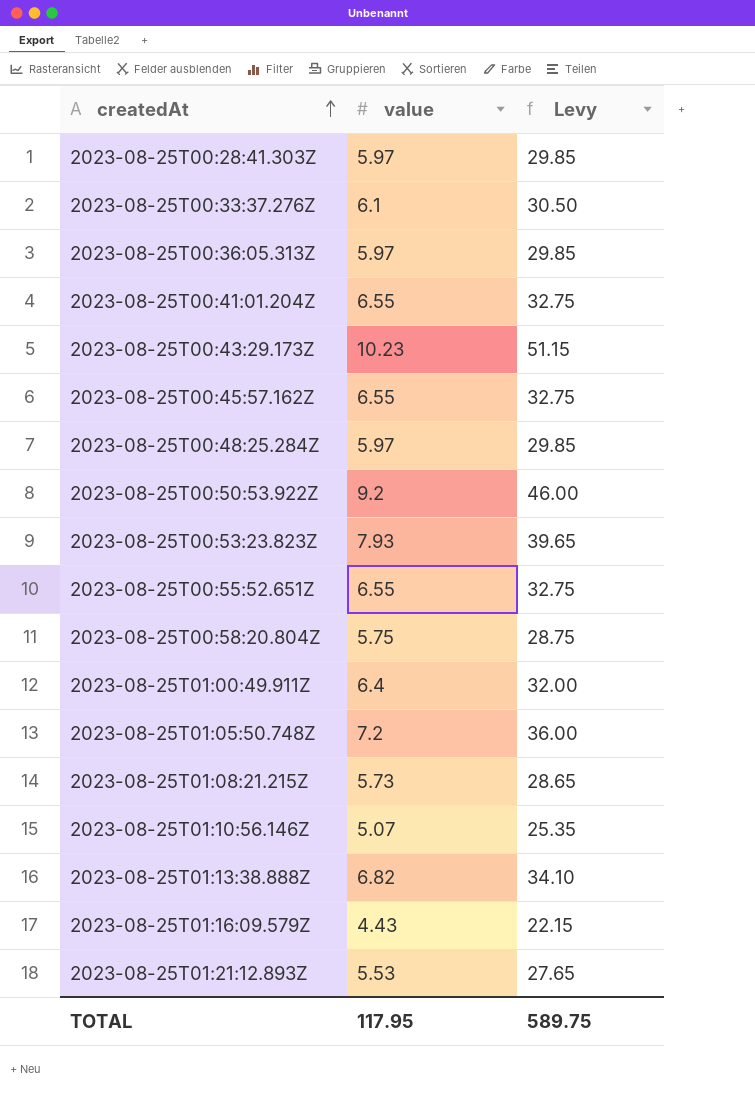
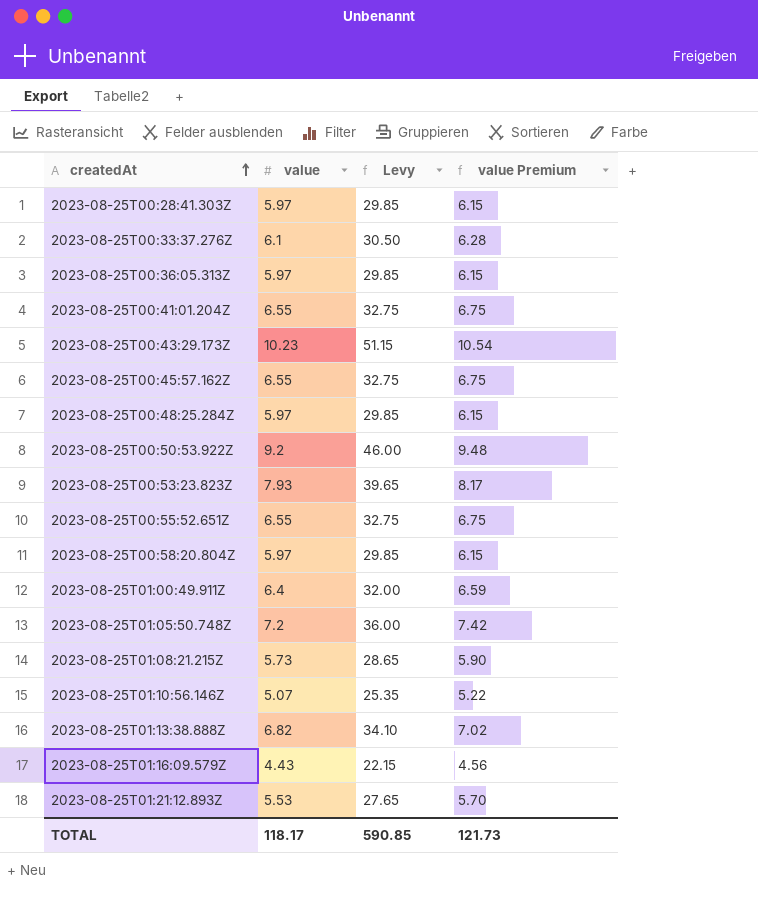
column value Premium | formula: none -> [value] * 1.03
2023-08-25T00:58:20.804Z | value: 5.75 -> 5.97
2023-08-25T00:58:20.804Z | Levy: 28.75 -> 29.85
TOTAL | value: 117.95 -> 118.17
TOTAL | Levy: 589.75 -> 590.85

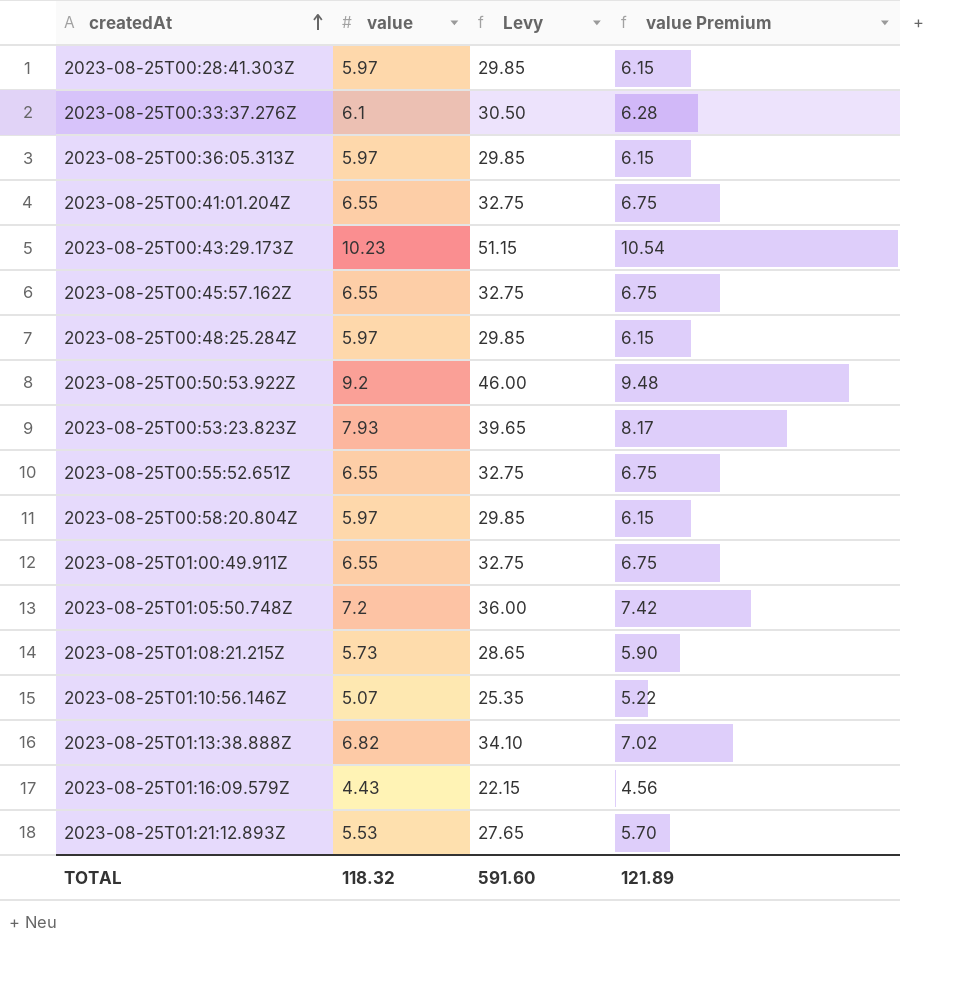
2023-08-25T01:00:49.911Z | value: 6.4 -> 6.55
2023-08-25T01:00:49.911Z | Levy: 32.00 -> 32.75
2023-08-25T01:00:49.911Z | value Premium: 6.59 -> 6.75
TOTAL | value: 118.17 -> 118.32
TOTAL | Levy: 590.85 -> 591.60
TOTAL | value Premium: 121.73 -> 121.89

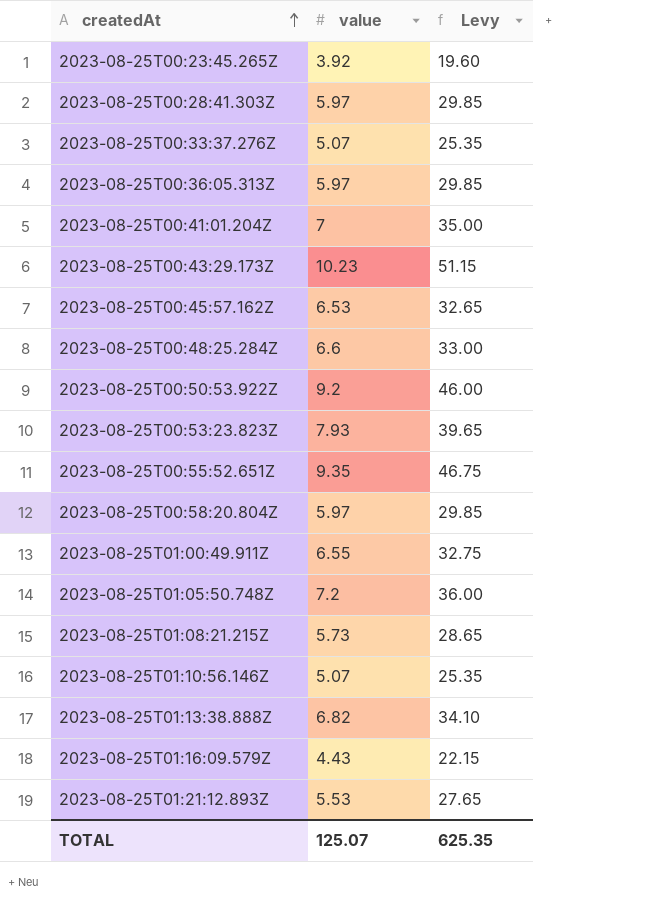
column value Premium | formula: [value] * 1.03 -> none
row 2023-08-25T00:23:45.265Z: none -> 3.92 | 19.60
2023-08-25T00:33:37.276Z | value: 6.1 -> 5.07
2023-08-25T00:33:37.276Z | Levy: 30.50 -> 25.35
2023-08-25T00:41:01.204Z | value: 6.55 -> 7
2023-08-25T00:41:01.204Z | Levy: 32.75 -> 35.00
2023-08-25T00:45:57.162Z | value: 6.55 -> 6.53
2023-08-25T00:45:57.162Z | Levy: 32.75 -> 32.65
2023-08-25T00:48:25.284Z | value: 5.97 -> 6.6
2023-08-25T00:48:25.284Z | Levy: 29.85 -> 33.00
2023-08-25T00:55:52.651Z | value: 6.55 -> 9.35
2023-08-25T00:55:52.651Z | Levy: 32.75 -> 46.75
TOTAL | value: 118.32 -> 125.07
TOTAL | Levy: 591.60 -> 625.35

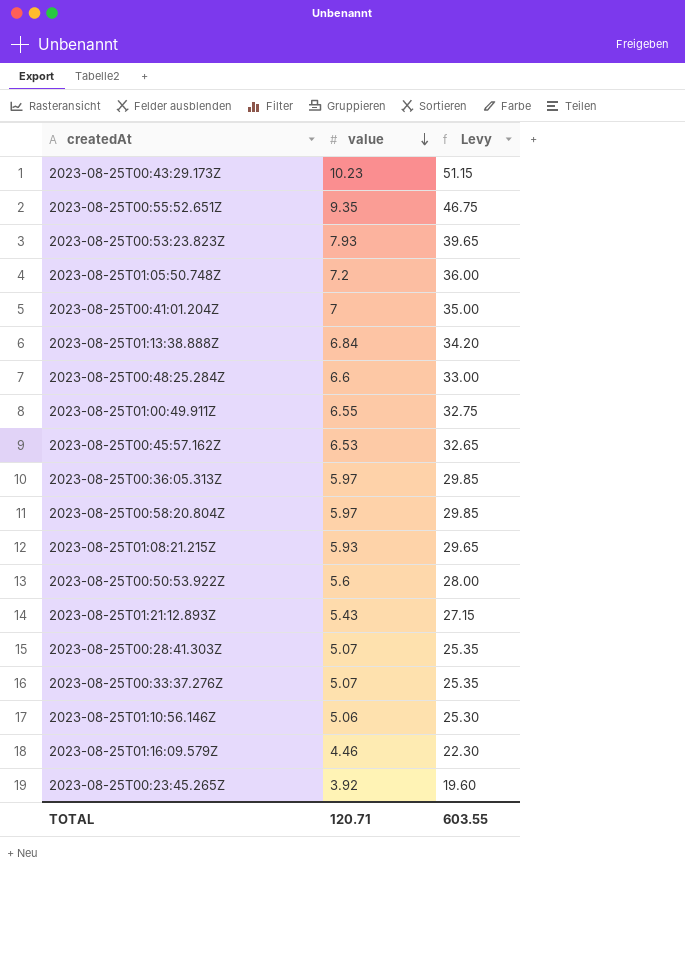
row order: createdAt ascending -> value descending
2023-08-25T01:13:38.888Z | value: 6.82 -> 6.84
2023-08-25T01:13:38.888Z | Levy: 34.10 -> 34.20
2023-08-25T01:08:21.215Z | value: 5.73 -> 5.93
2023-08-25T01:08:21.215Z | Levy: 28.65 -> 29.65
2023-08-25T00:50:53.922Z | value: 9.2 -> 5.6
2023-08-25T00:50:53.922Z | Levy: 46.00 -> 28.00
2023-08-25T01:21:12.893Z | value: 5.53 -> 5.43
2023-08-25T01:21:12.893Z | Levy: 27.65 -> 27.15
2023-08-25T00:28:41.303Z | value: 5.97 -> 5.07
2023-08-25T00:28:41.303Z | Levy: 29.85 -> 25.35
2023-08-25T01:10:56.146Z | value: 5.07 -> 5.06
2023-08-25T01:10:56.146Z | Levy: 25.35 -> 25.30
2023-08-25T01:16:09.579Z | value: 4.43 -> 4.46
2023-08-25T01:16:09.579Z | Levy: 22.15 -> 22.30
TOTAL | value: 125.07 -> 120.71
TOTAL | Levy: 625.35 -> 603.55

